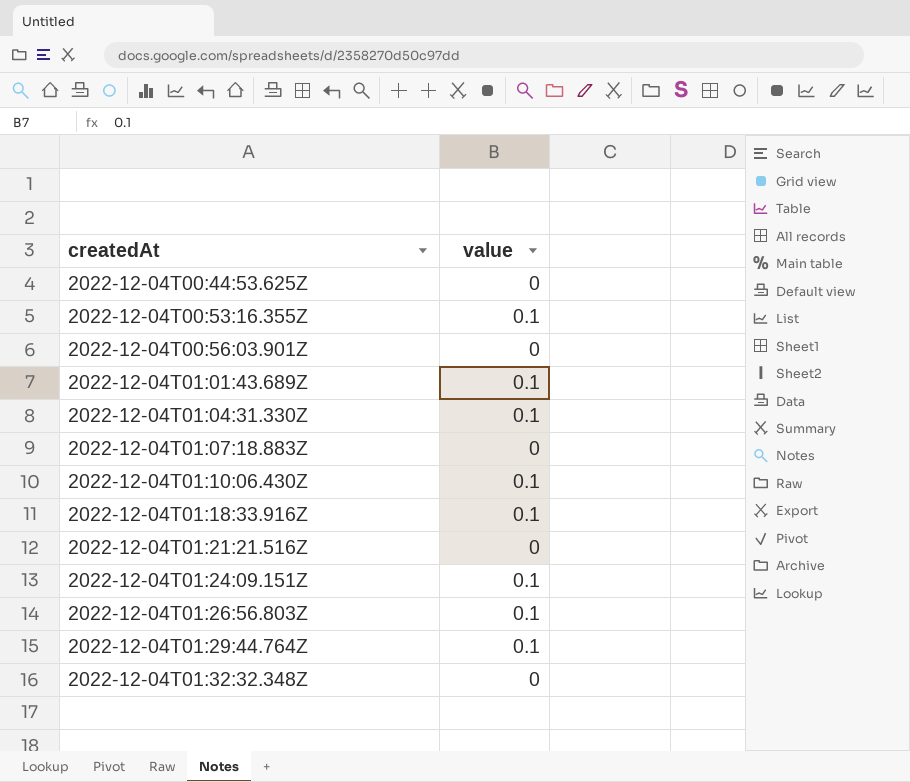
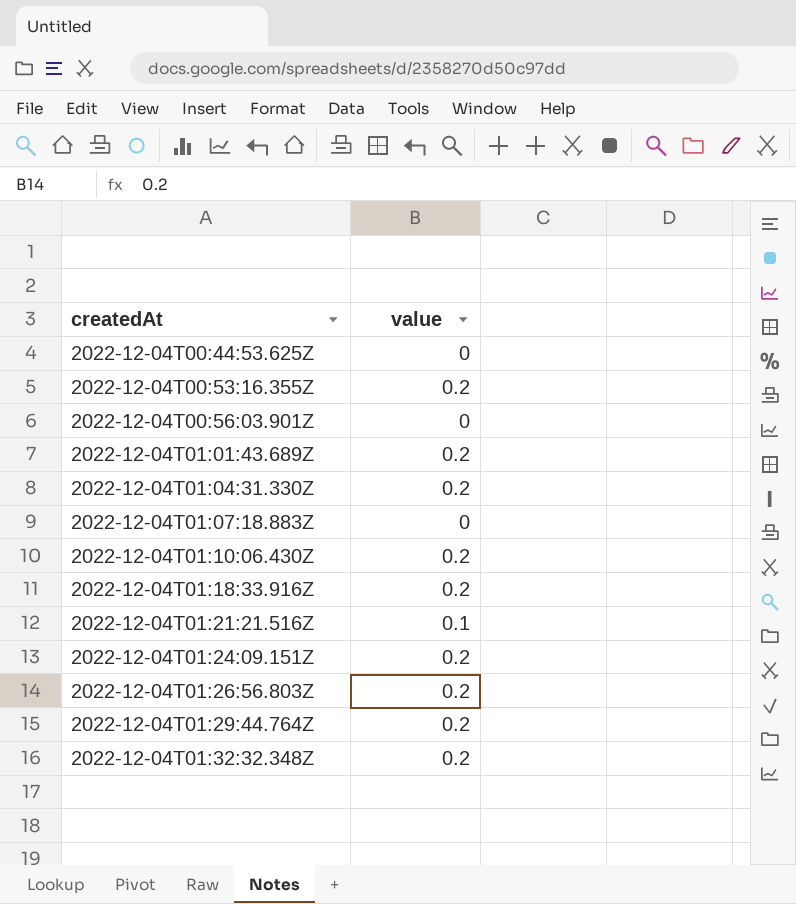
2022-12-04T00:53:16.355Z | value: 0.1 -> 0.2
2022-12-04T01:01:43.689Z | value: 0.1 -> 0.2
2022-12-04T01:04:31.330Z | value: 0.1 -> 0.2
2022-12-04T01:10:06.430Z | value: 0.1 -> 0.2
2022-12-04T01:18:33.916Z | value: 0.1 -> 0.2
2022-12-04T01:21:21.516Z | value: 0 -> 0.1
2022-12-04T01:24:09.151Z | value: 0.1 -> 0.2
2022-12-04T01:26:56.803Z | value: 0.1 -> 0.2
2022-12-04T01:29:44.764Z | value: 0.1 -> 0.2
2022-12-04T01:32:32.348Z | value: 0 -> 0.2

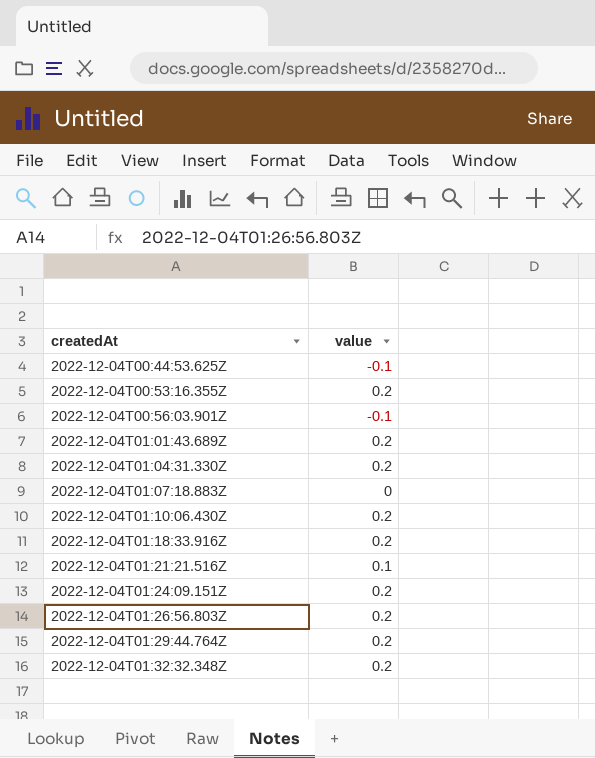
2022-12-04T00:44:53.625Z | value: 0 -> -0.1
2022-12-04T00:56:03.901Z | value: 0 -> -0.1

